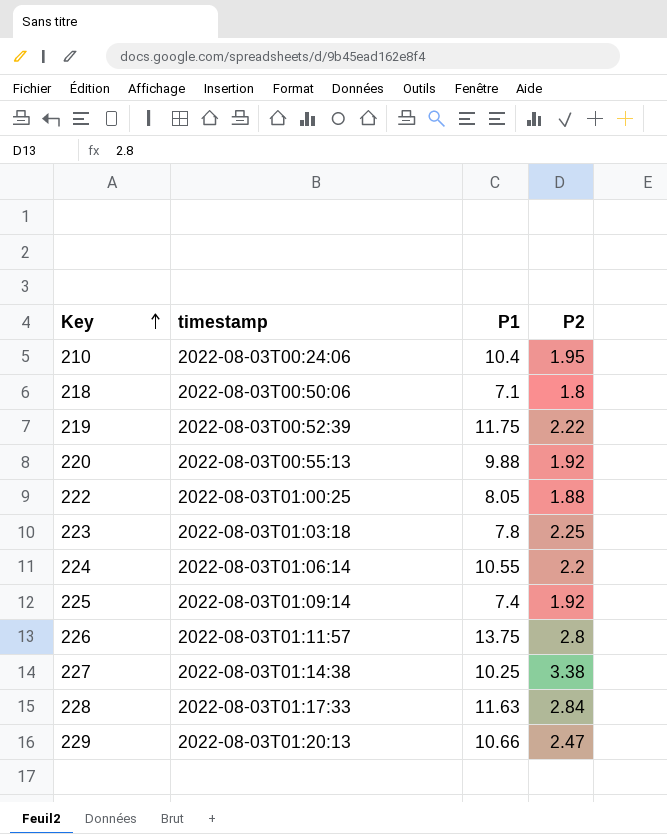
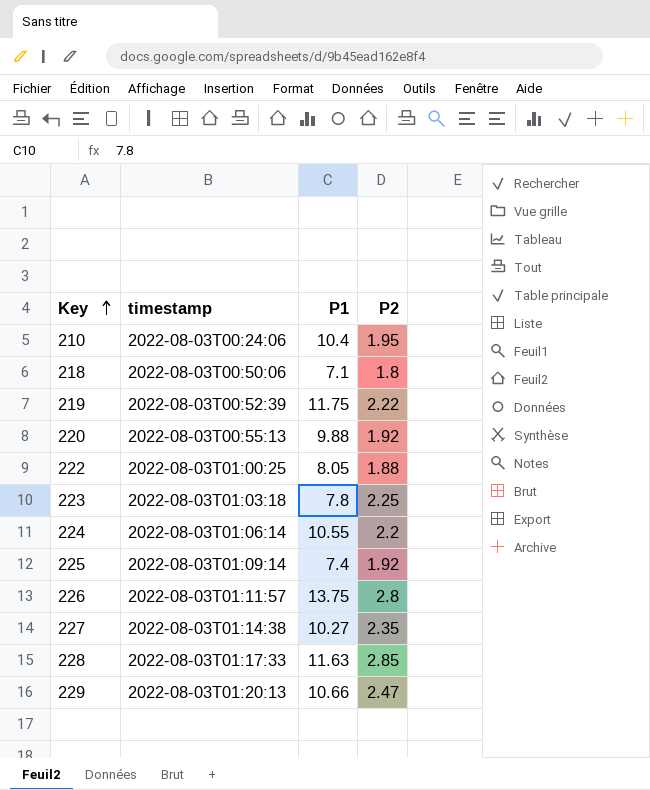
227 | P1: 10.25 -> 10.27
227 | P2: 3.38 -> 2.35
228 | P2: 2.84 -> 2.85

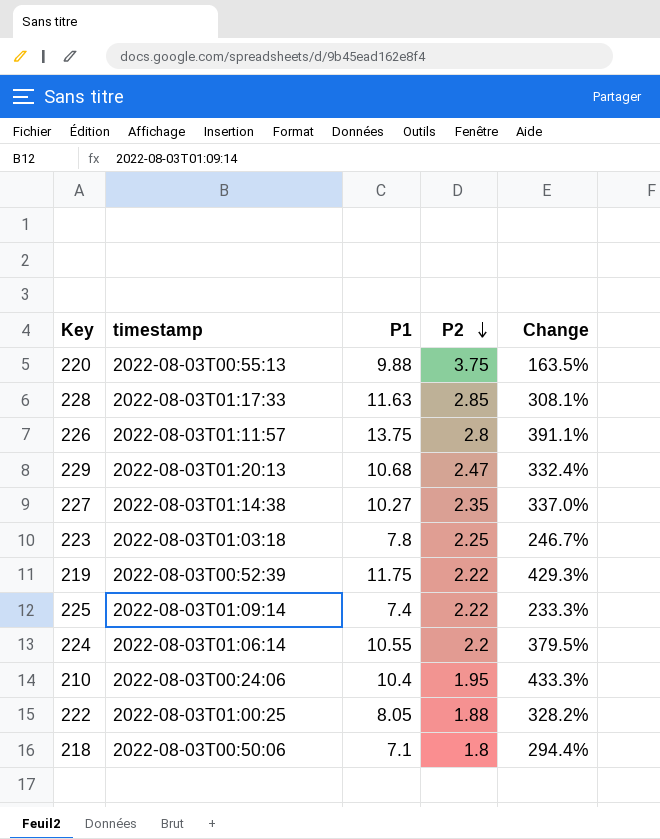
row order: Key ascending -> P2 descending
column Change | formula: none -> ([P1] - [P2]) / [P2]
220 | P2: 1.92 -> 3.75
229 | P1: 10.66 -> 10.68
225 | P2: 1.92 -> 2.22

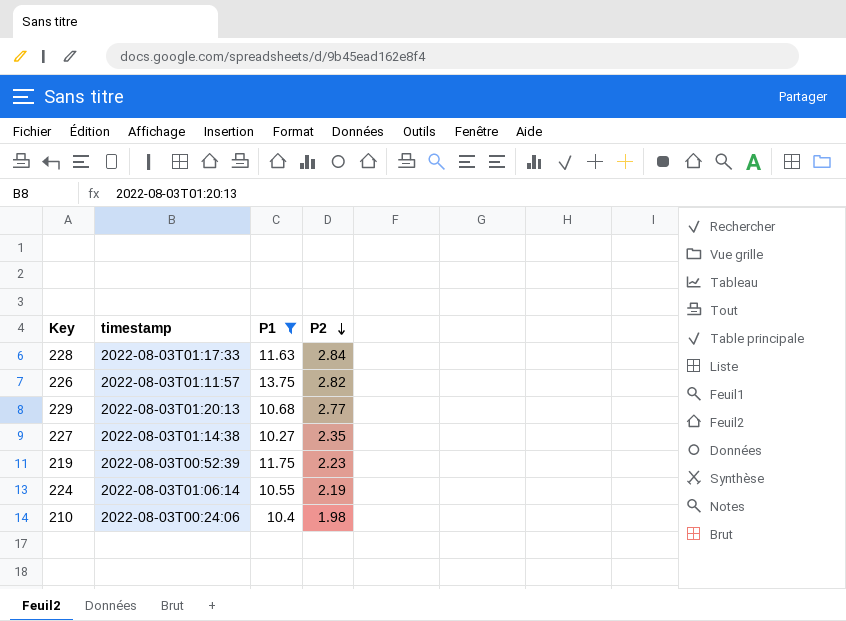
filter: none -> P1 >= 10.27
column Change | formula: ([P1] - [P2]) / [P2] -> none
228 | P2: 2.85 -> 2.84
226 | P2: 2.8 -> 2.82
229 | P2: 2.47 -> 2.77
219 | P2: 2.22 -> 2.23
224 | P2: 2.2 -> 2.19
210 | P2: 1.95 -> 1.98

